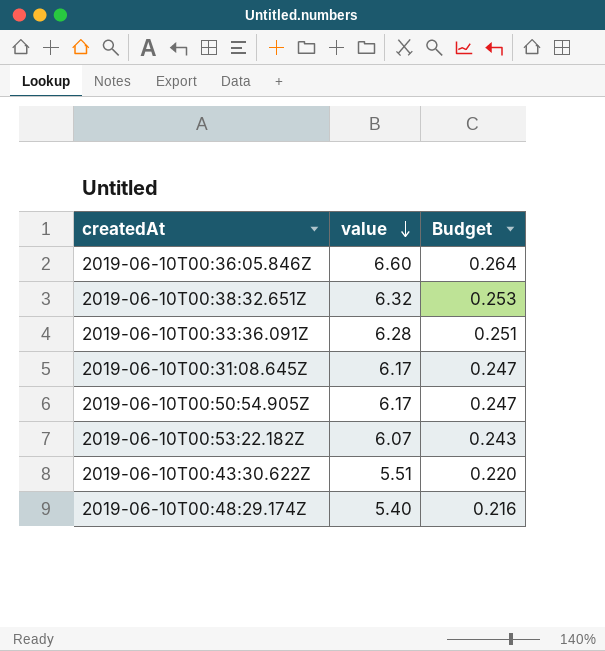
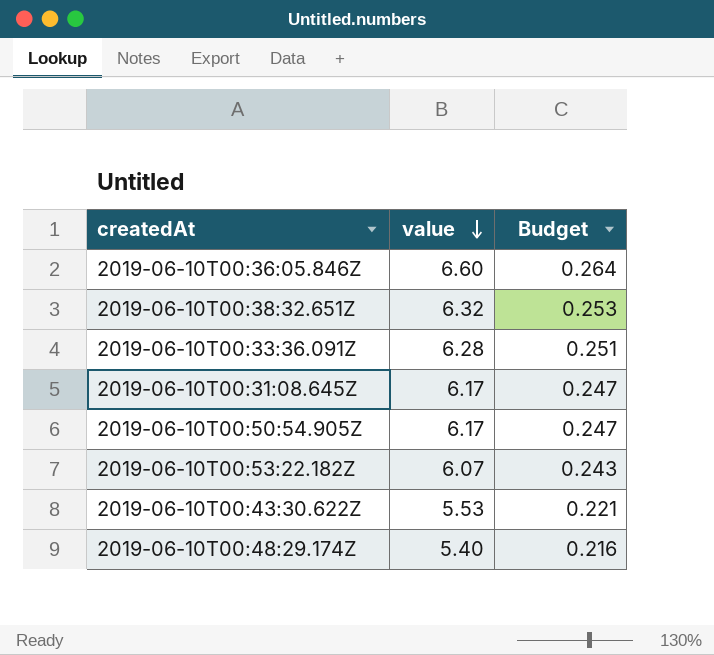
2019-06-10T00:43:30.622Z | value: 5.51 -> 5.53
2019-06-10T00:43:30.622Z | Budget: 0.220 -> 0.221

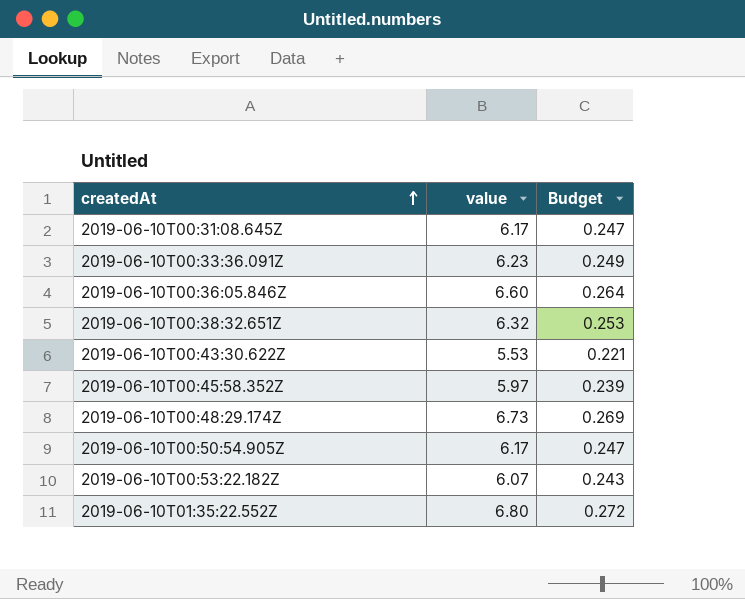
row order: value descending -> createdAt ascending
2019-06-10T00:33:36.091Z | value: 6.28 -> 6.23
2019-06-10T00:33:36.091Z | Budget: 0.251 -> 0.249
row 2019-06-10T00:45:58.352Z: none -> 5.97 | 0.239
2019-06-10T00:48:29.174Z | value: 5.40 -> 6.73
2019-06-10T00:48:29.174Z | Budget: 0.216 -> 0.269
row 2019-06-10T01:35:22.552Z: none -> 6.80 | 0.272

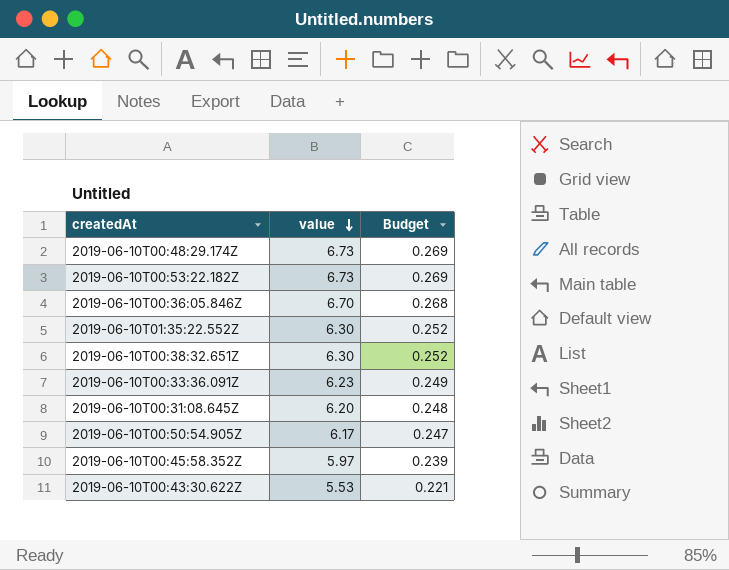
row order: createdAt ascending -> value descending
2019-06-10T00:53:22.182Z | value: 6.07 -> 6.73
2019-06-10T00:53:22.182Z | Budget: 0.243 -> 0.269
2019-06-10T00:36:05.846Z | value: 6.60 -> 6.70
2019-06-10T00:36:05.846Z | Budget: 0.264 -> 0.268
2019-06-10T01:35:22.552Z | value: 6.80 -> 6.30
2019-06-10T01:35:22.552Z | Budget: 0.272 -> 0.252
2019-06-10T00:38:32.651Z | value: 6.32 -> 6.30
2019-06-10T00:38:32.651Z | Budget: 0.253 -> 0.252
2019-06-10T00:31:08.645Z | value: 6.17 -> 6.20
2019-06-10T00:31:08.645Z | Budget: 0.247 -> 0.248

